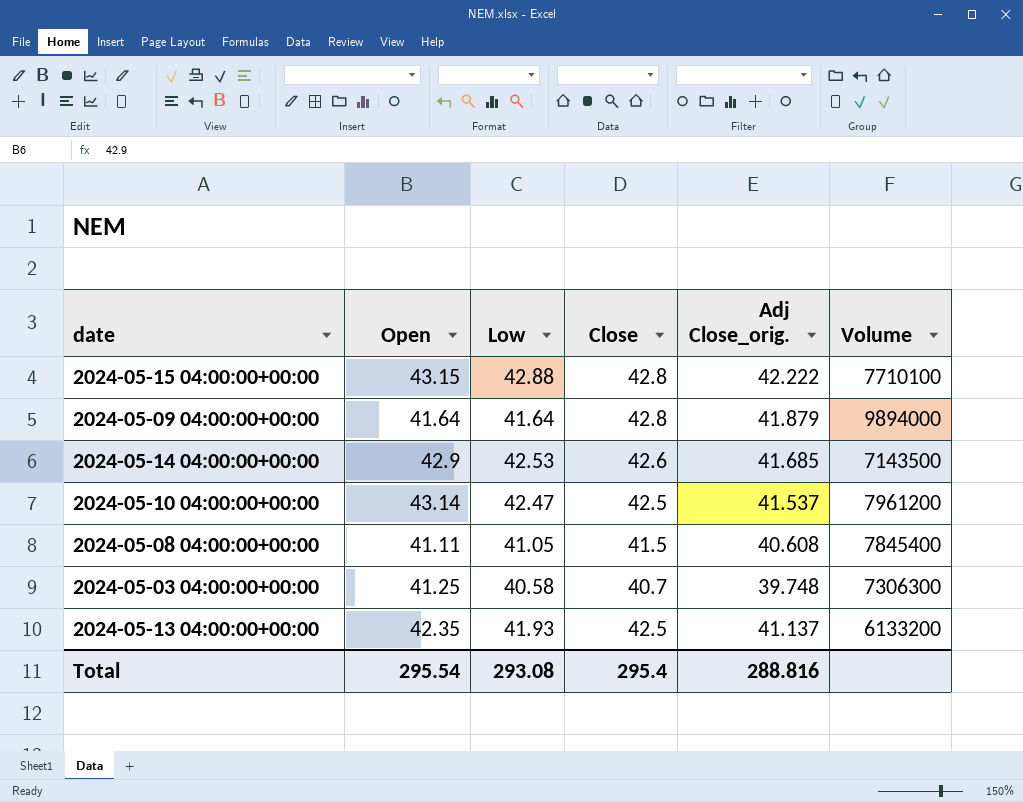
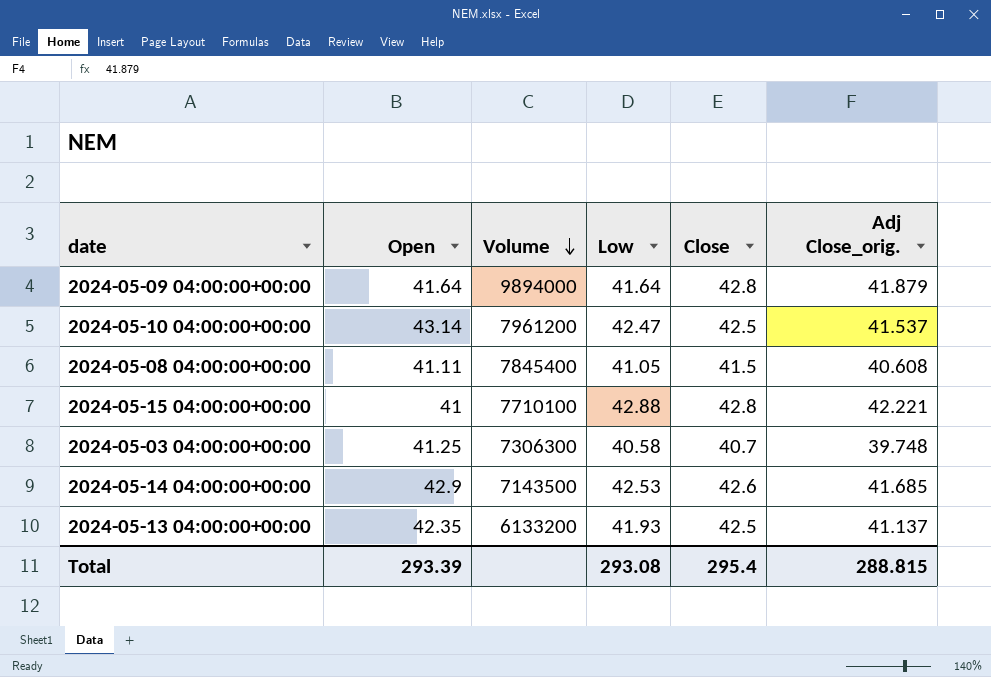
row order: none -> Volume descending
column Volume | position: 6 -> 3
2024-05-15 04:00:00+00:00 | Open: 43.15 -> 41
2024-05-15 04:00:00+00:00 | Adj Close_orig.: 42.222 -> 42.221
Total | Open: 295.54 -> 293.39
Total | Adj Close_orig.: 288.816 -> 288.815

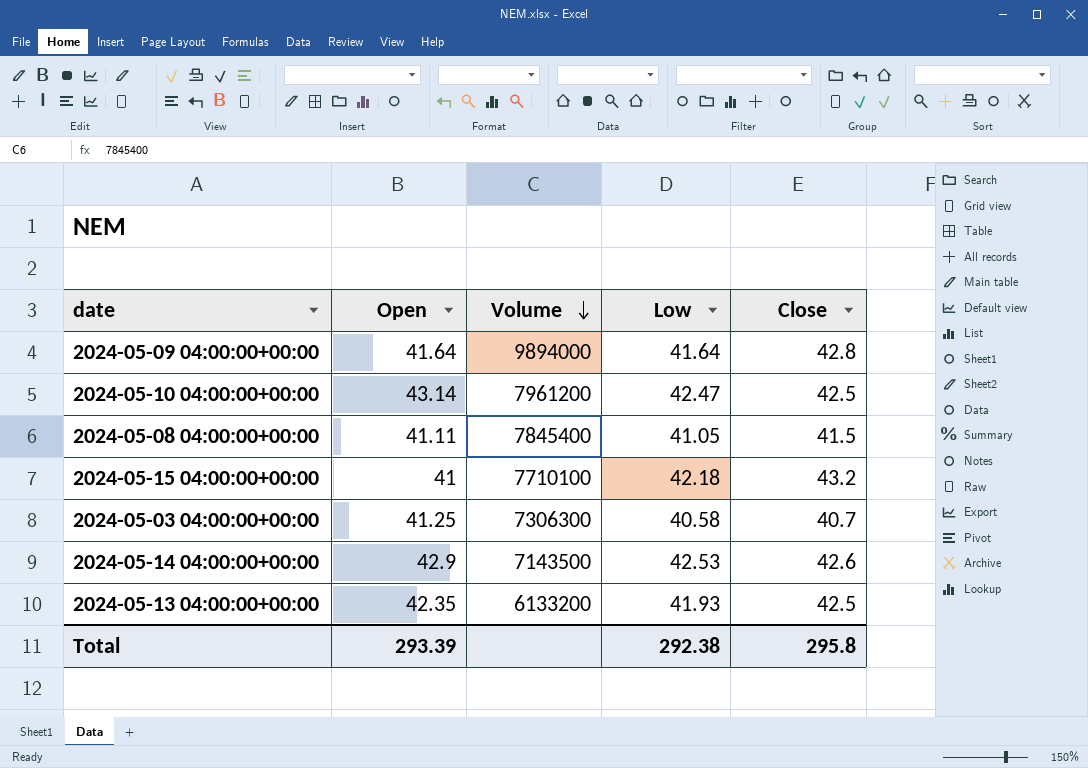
column Adj Close_orig. | position: 6 -> none
2024-05-15 04:00:00+00:00 | Low: 42.88 -> 42.18
2024-05-15 04:00:00+00:00 | Close: 42.8 -> 43.2
Total | Low: 293.08 -> 292.38
Total | Close: 295.4 -> 295.8

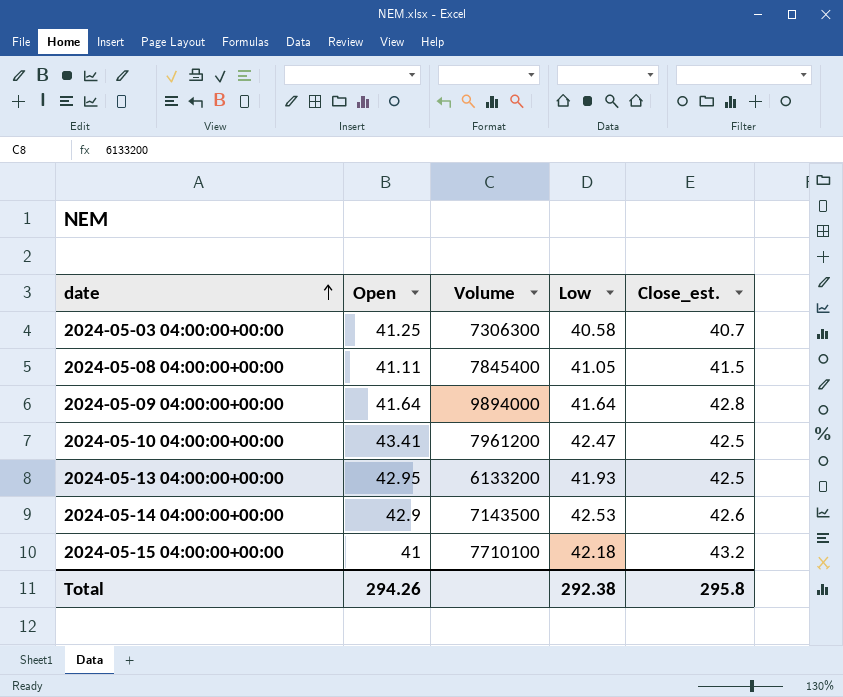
row order: Volume descending -> date ascending
column name: Close -> Close_est.
2024-05-10 04:00:00+00:00 | Open: 43.14 -> 43.41
2024-05-13 04:00:00+00:00 | Open: 42.35 -> 42.95
Total | Open: 293.39 -> 294.26

